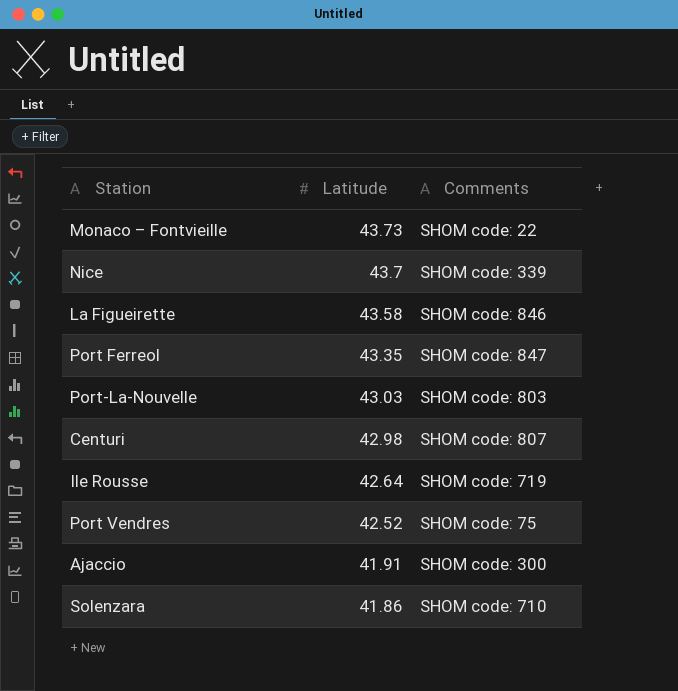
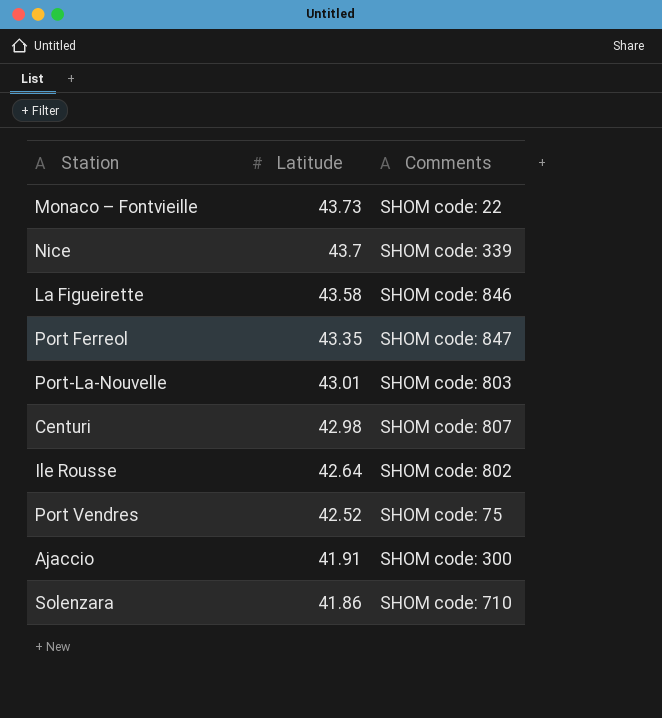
Port-La-Nouvelle | Latitude: 43.03 -> 43.01
Ile Rousse | Comments: SHOM code: 719 -> SHOM code: 802

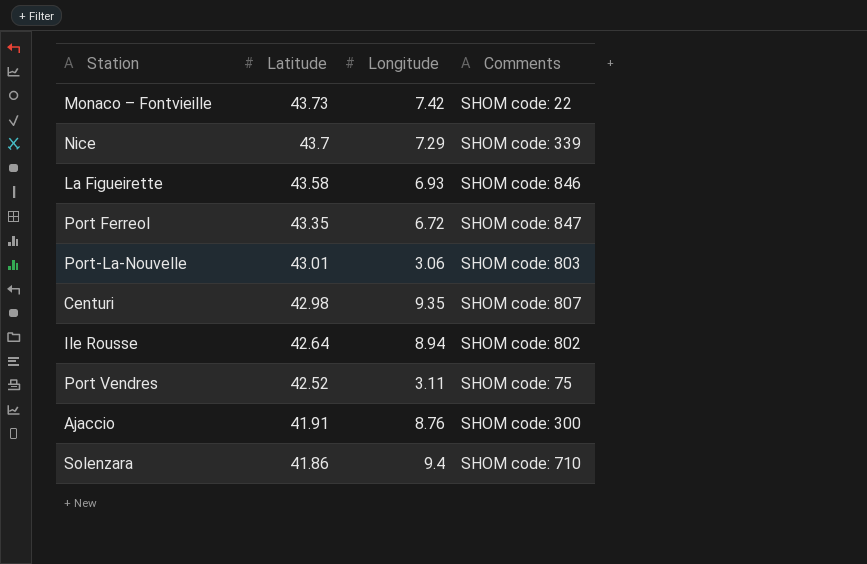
column Longitude | position: none -> 3

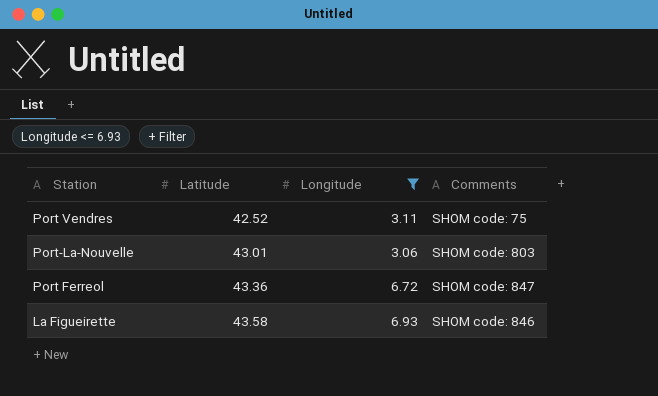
filter: none -> Longitude <= 6.93
row order: Latitude descending -> Latitude ascending
Port Ferreol | Latitude: 43.35 -> 43.36

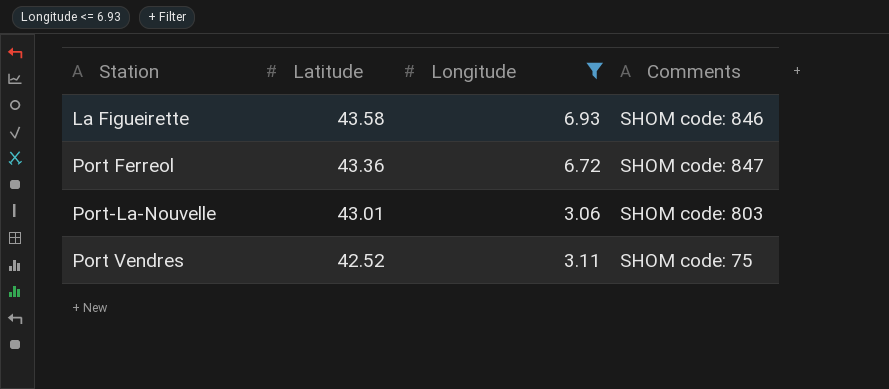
row order: Latitude ascending -> Latitude descending

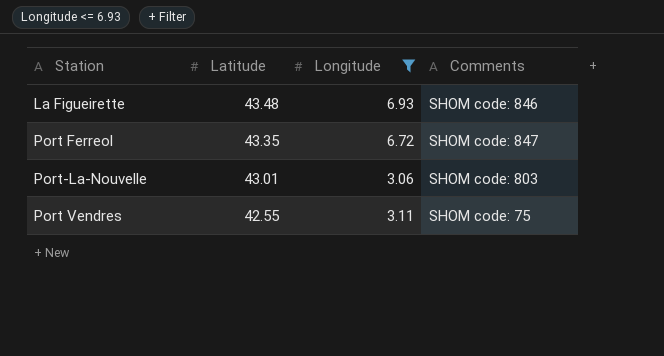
La Figueirette | Latitude: 43.58 -> 43.48
Port Ferreol | Latitude: 43.36 -> 43.35
Port Vendres | Latitude: 42.52 -> 42.55

